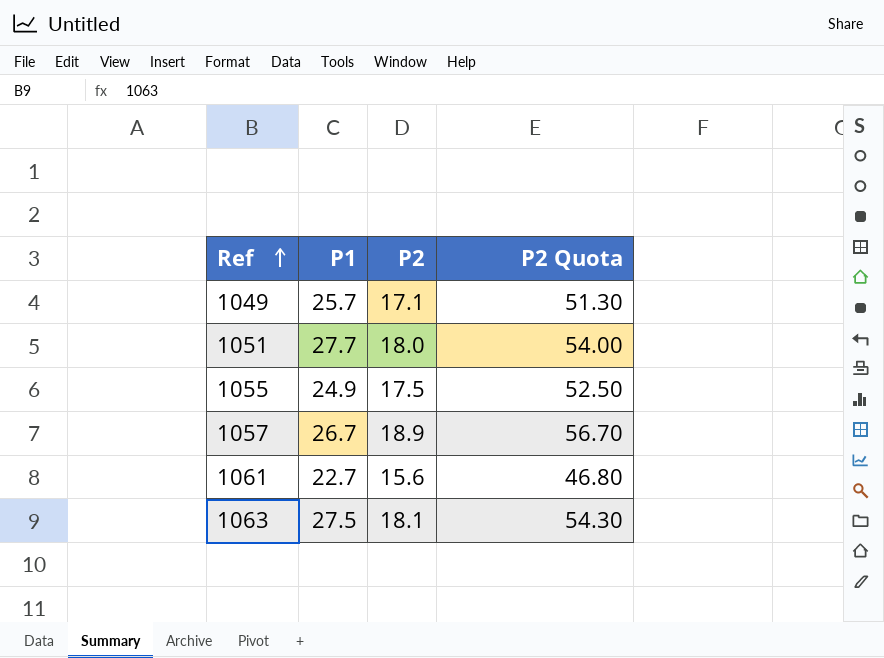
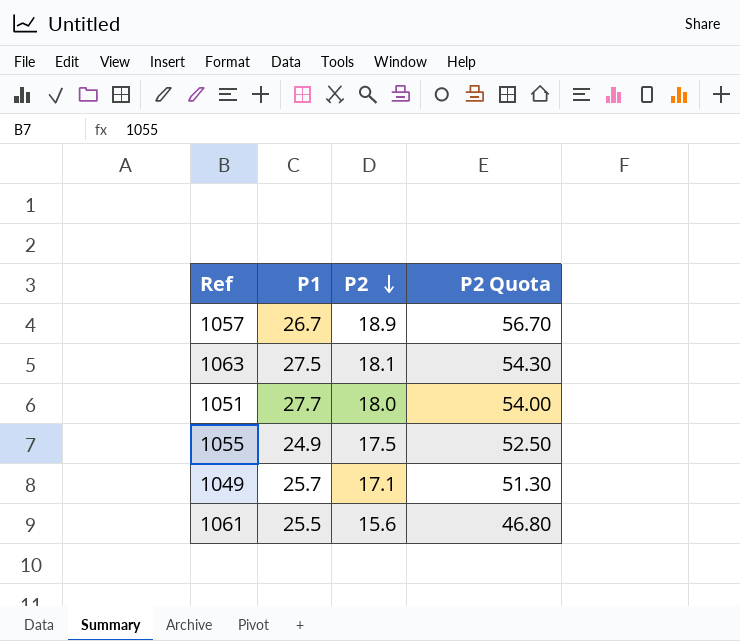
row order: Ref ascending -> P2 descending
1061 | P1: 22.7 -> 25.5

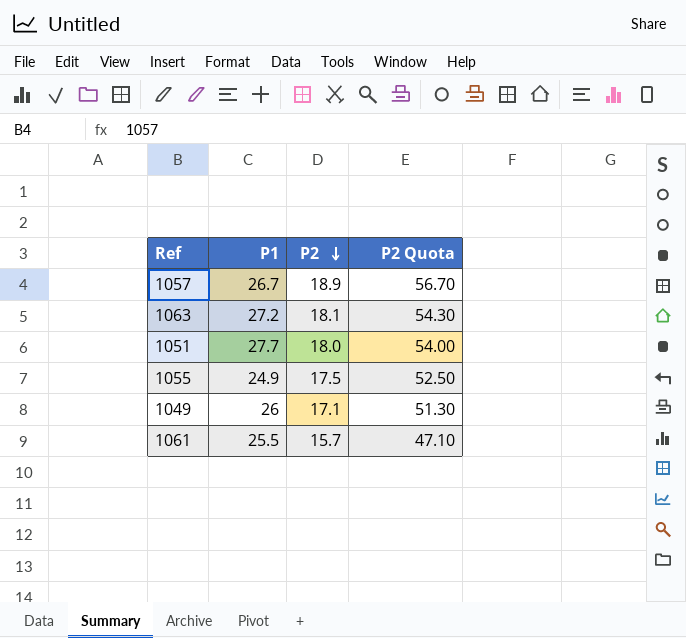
1063 | P1: 27.5 -> 27.2
1049 | P1: 25.7 -> 26
1061 | P2: 15.6 -> 15.7
1061 | P2 Quota: 46.80 -> 47.10

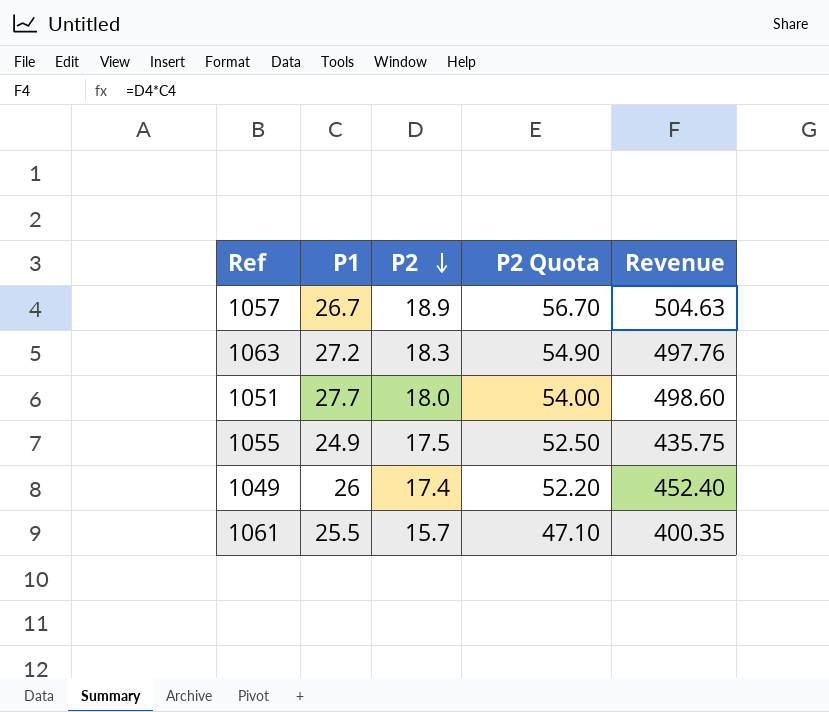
column Revenue | formula: none -> [P1] * [P2]
1063 | P2: 18.1 -> 18.3
1063 | P2 Quota: 54.30 -> 54.90
1049 | P2: 17.1 -> 17.4
1049 | P2 Quota: 51.30 -> 52.20

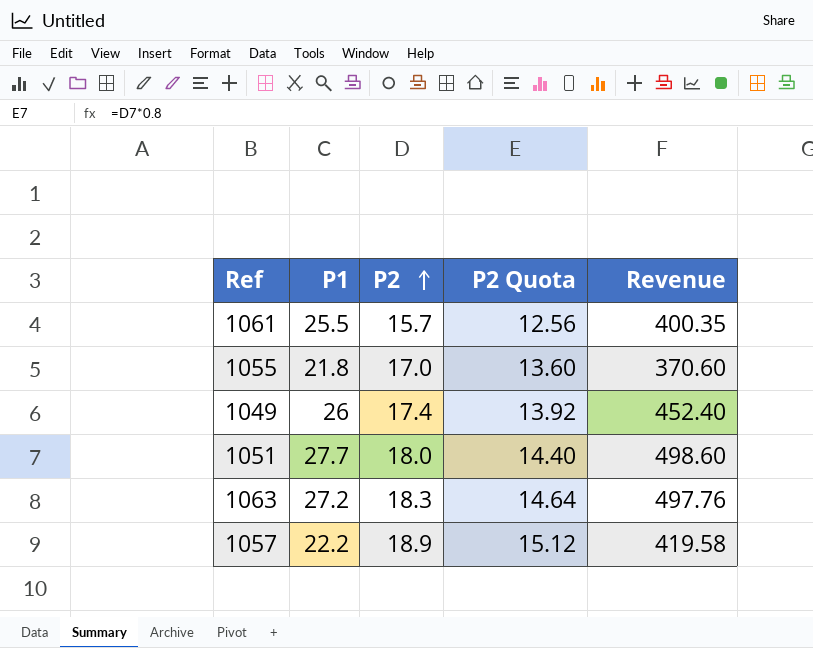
row order: P2 descending -> P2 ascending
column P2 Quota | formula: [P2] * 3 -> [P2] * 0.8
1055 | P1: 24.9 -> 21.8
1055 | P2: 17.5 -> 17.0
1055 | Revenue: 435.75 -> 370.60
1057 | P1: 26.7 -> 22.2
1057 | Revenue: 504.63 -> 419.58

